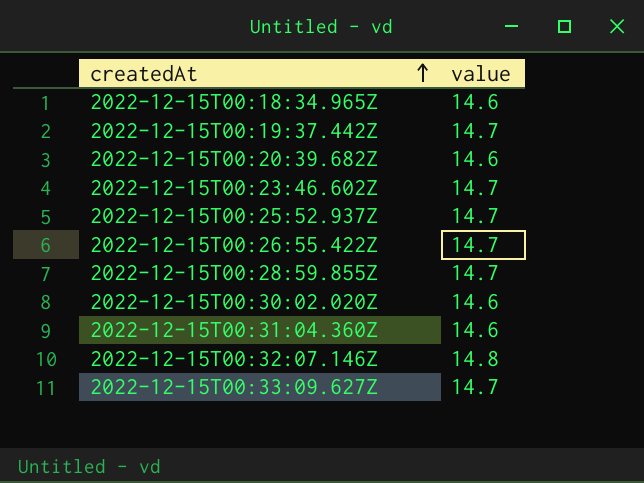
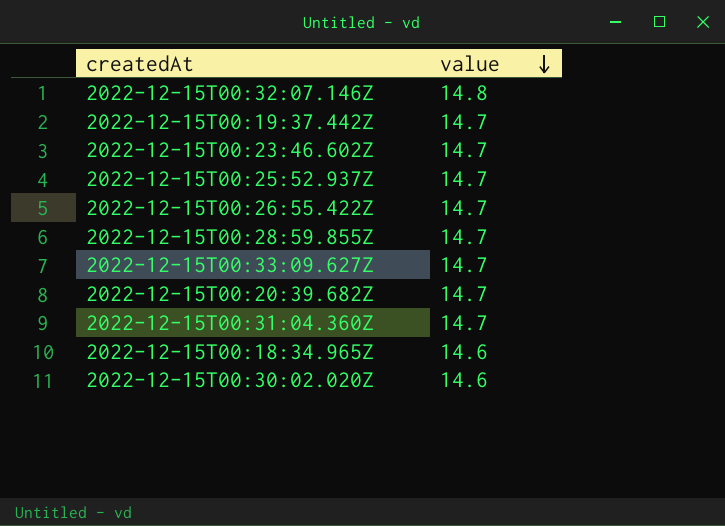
row order: createdAt ascending -> value descending
2022-12-15T00:20:39.682Z | value: 14.6 -> 14.7
2022-12-15T00:31:04.360Z | value: 14.6 -> 14.7

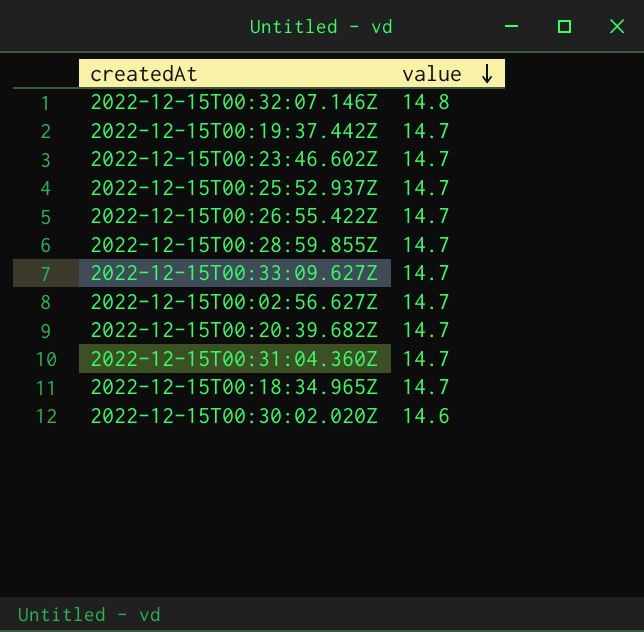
row 2022-12-15T00:02:56.627Z: none -> 14.7
2022-12-15T00:18:34.965Z | value: 14.6 -> 14.7

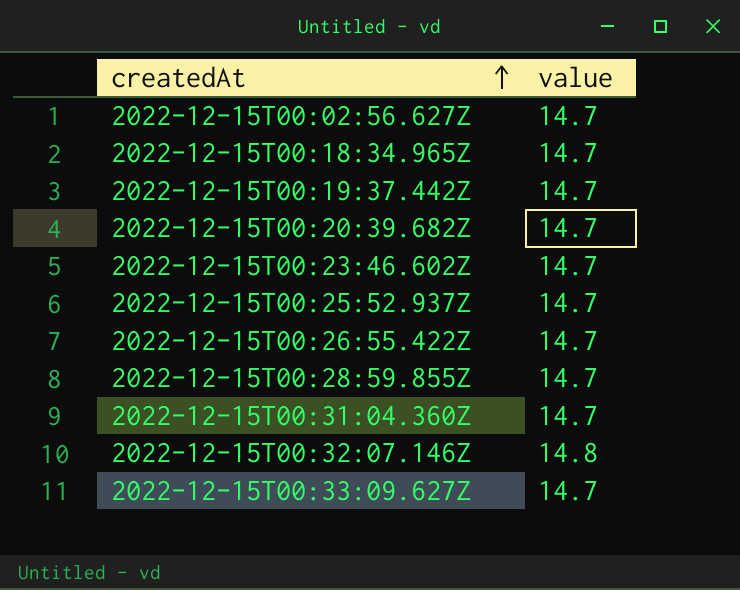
row order: value descending -> createdAt ascending
row 2022-12-15T00:30:02.020Z: 14.6 -> none

